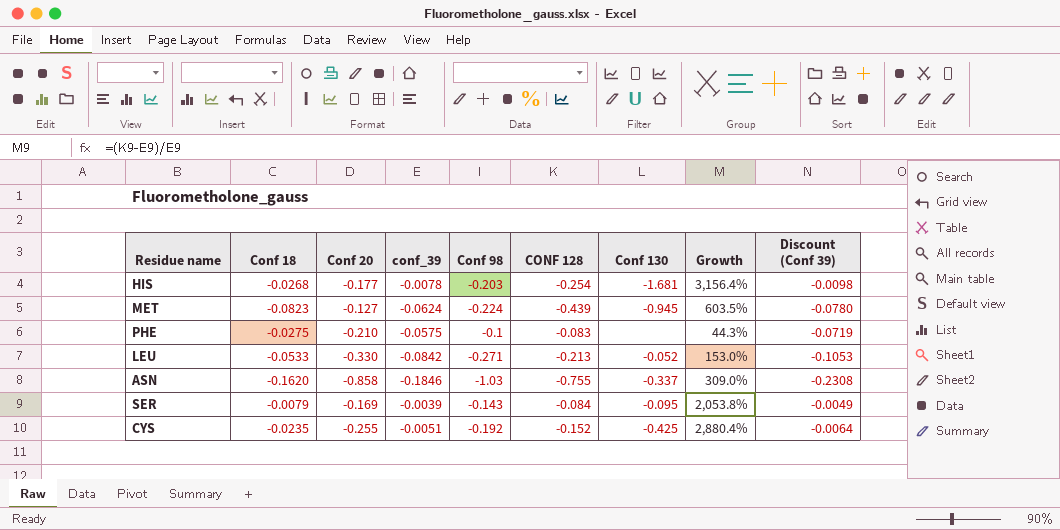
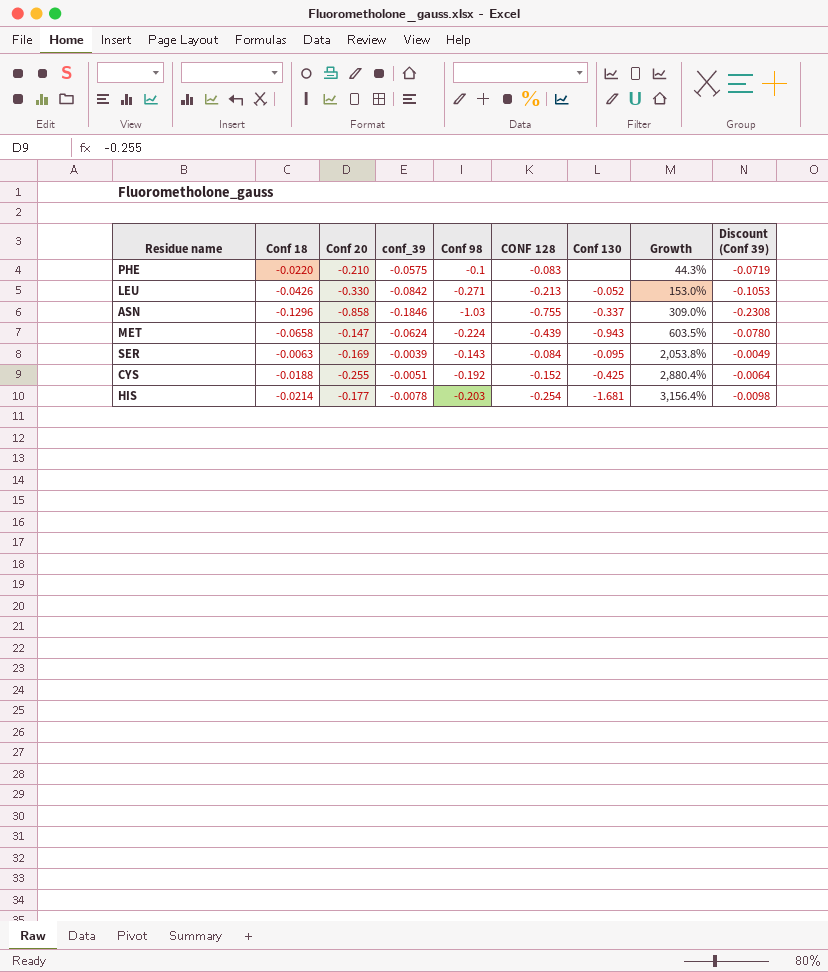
row order: none -> Growth ascending
PHE | Conf 18: -0.0275 -> -0.0220
LEU | Conf 18: -0.0533 -> -0.0426
ASN | Conf 18: -0.1620 -> -0.1296
MET | Conf 18: -0.0823 -> -0.0658
MET | Conf 20: -0.127 -> -0.147
MET | Conf 130: -0.945 -> -0.943
SER | Conf 18: -0.0079 -> -0.0063
CYS | Conf 18: -0.0235 -> -0.0188
HIS | Conf 18: -0.0268 -> -0.0214

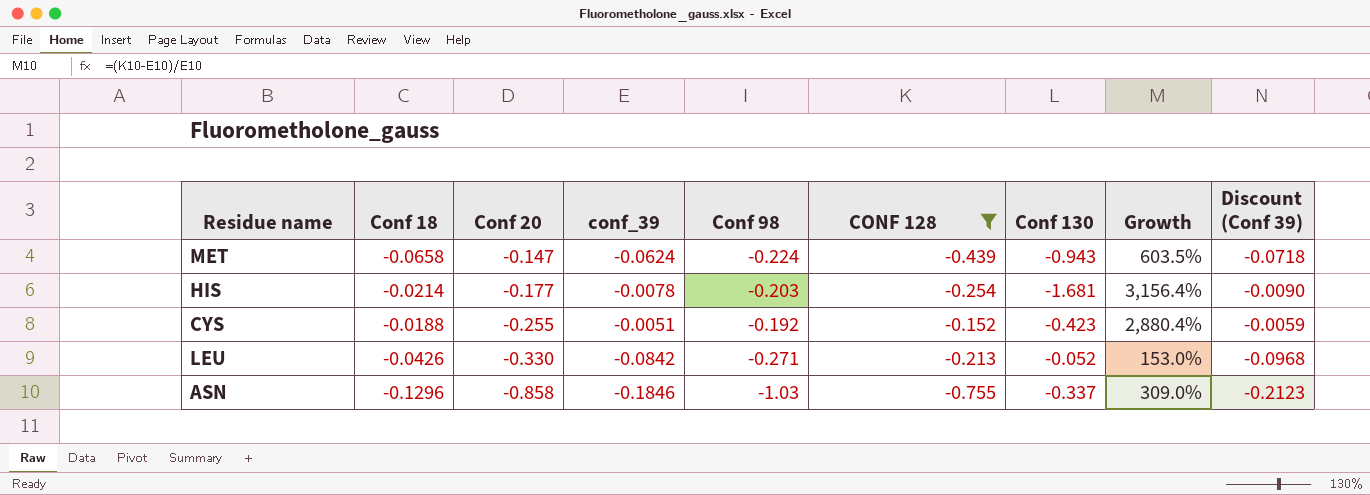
filter: none -> CONF 128 <= -0.152
row order: Growth ascending -> Conf 20 descending
column Discount (Conf 39) | formula: [conf_39] * 1.25 -> [conf_39] * 1.15
CYS | Conf 130: -0.425 -> -0.423

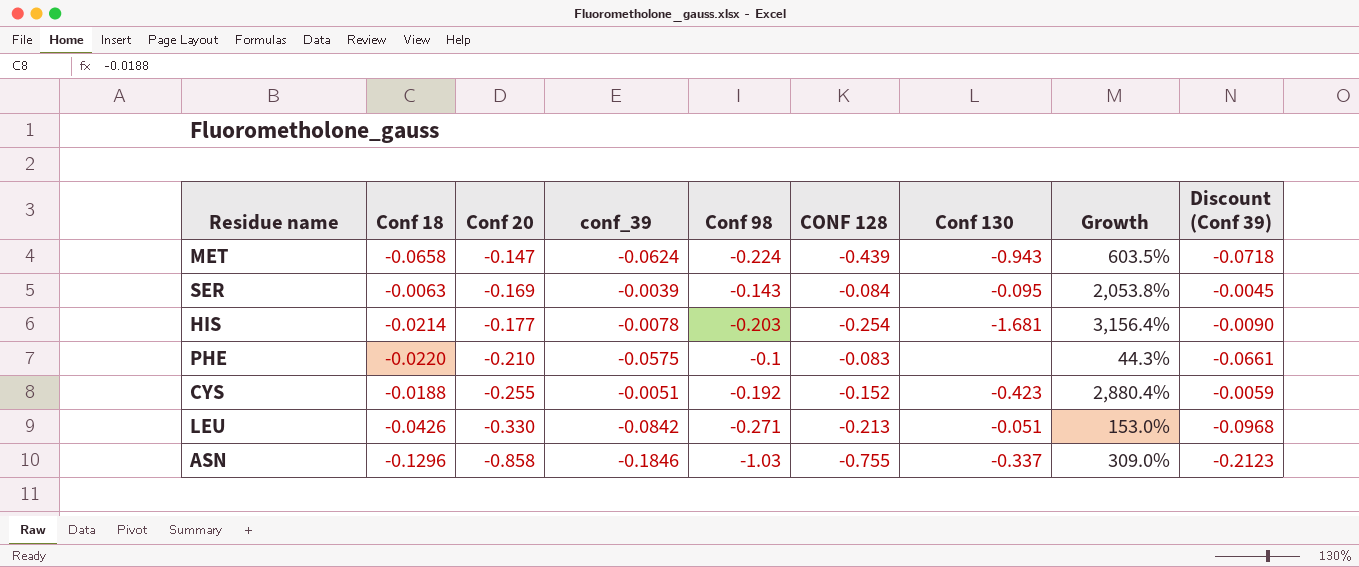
filter: CONF 128 <= -0.152 -> none
LEU | Conf 130: -0.052 -> -0.051

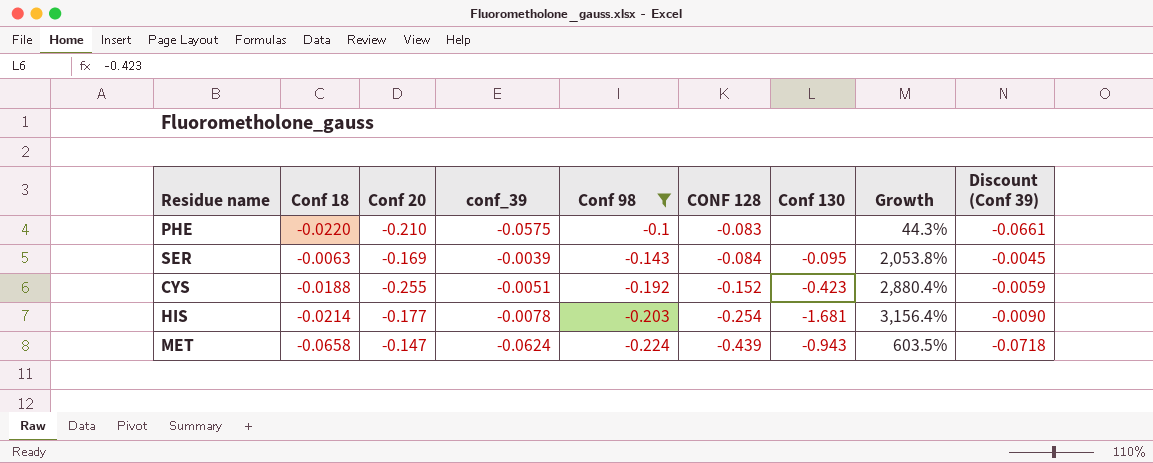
filter: none -> Conf 98 >= -0.224
row order: Conf 20 descending -> Conf 98 descending

